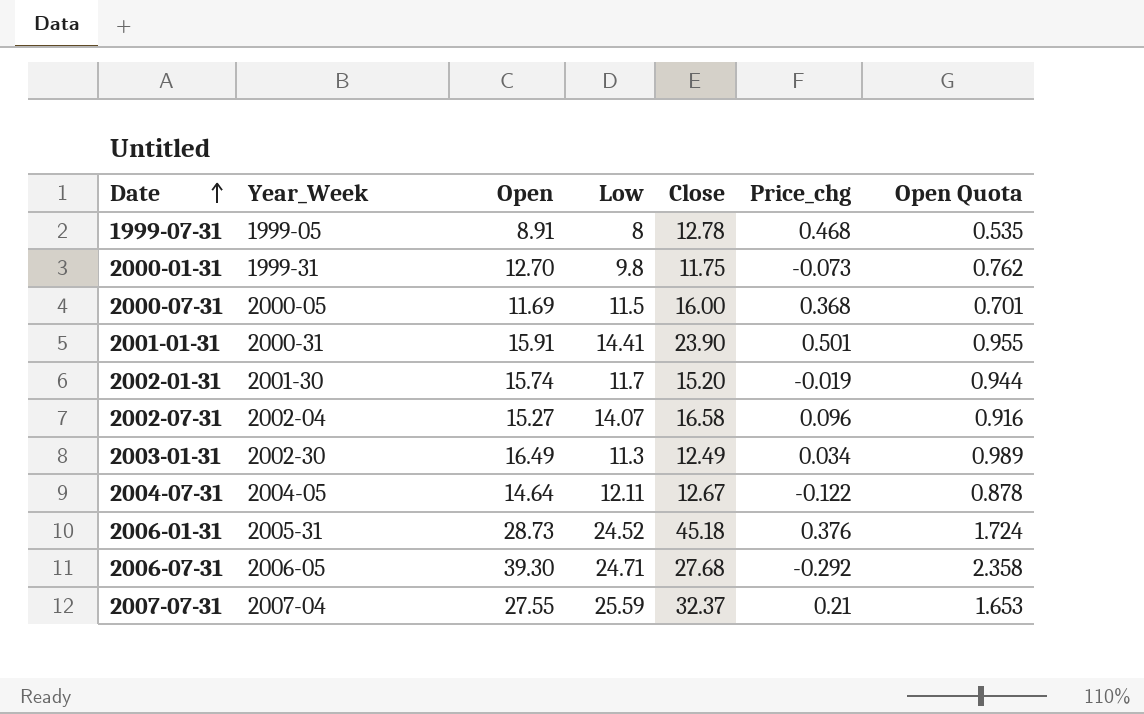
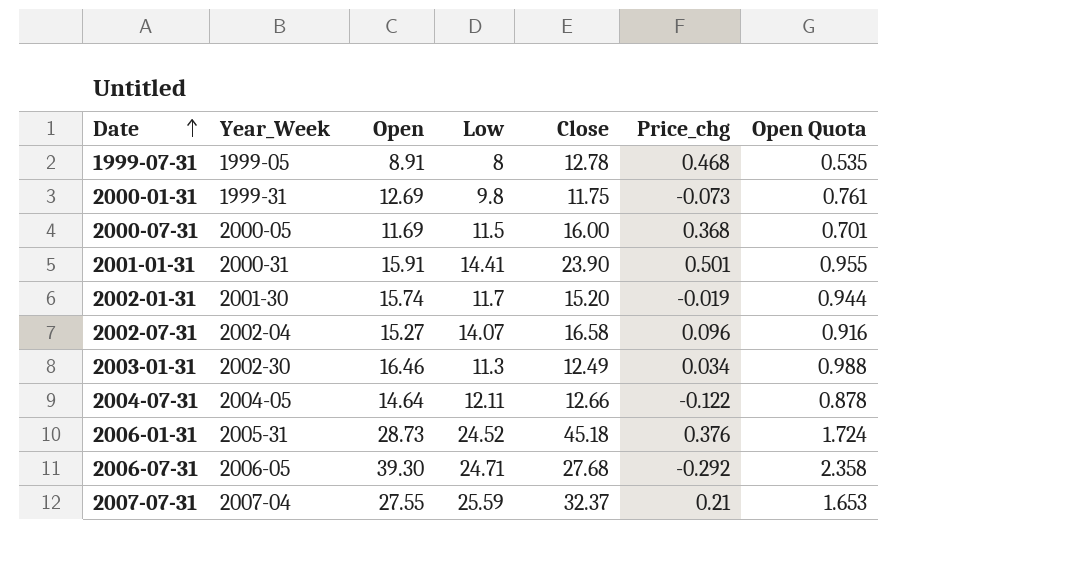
2000-01-31 | Open: 12.70 -> 12.69
2000-01-31 | Open Quota: 0.762 -> 0.761
2003-01-31 | Open: 16.49 -> 16.46
2003-01-31 | Open Quota: 0.989 -> 0.988
2004-07-31 | Close: 12.67 -> 12.66

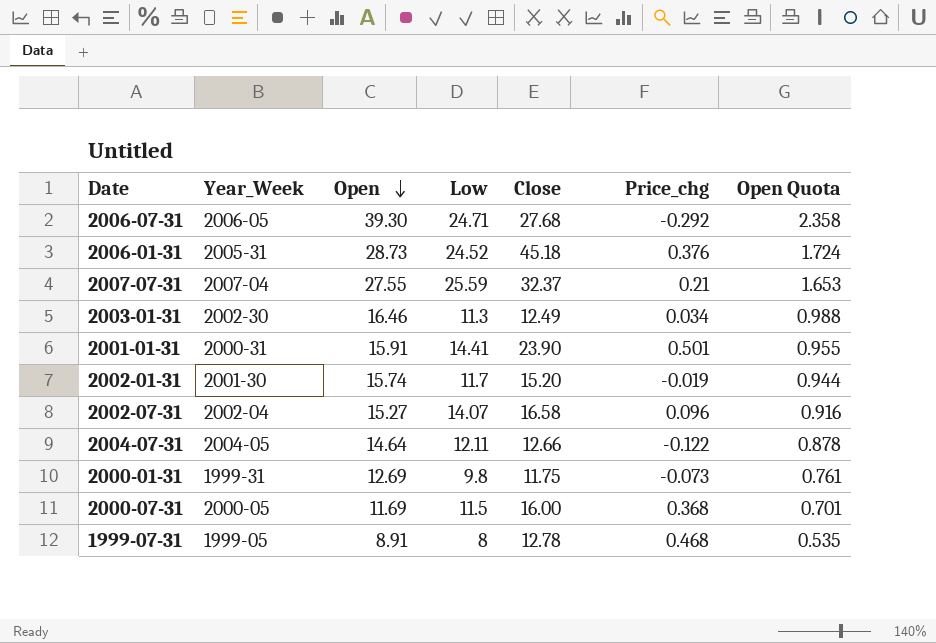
row order: Date ascending -> Open descending

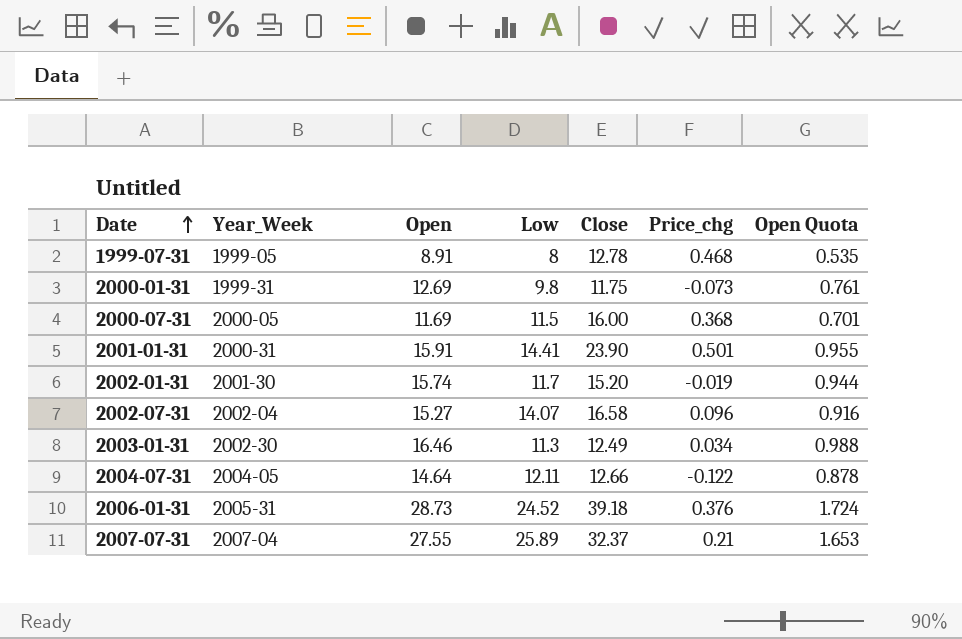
row order: Open descending -> Date ascending
row 2006-07-31: 2006-05 | 39.30 | 24.71 | 27.68 | -0.292 | 2.358 -> none
2006-01-31 | Close: 45.18 -> 39.18
2007-07-31 | Low: 25.59 -> 25.89

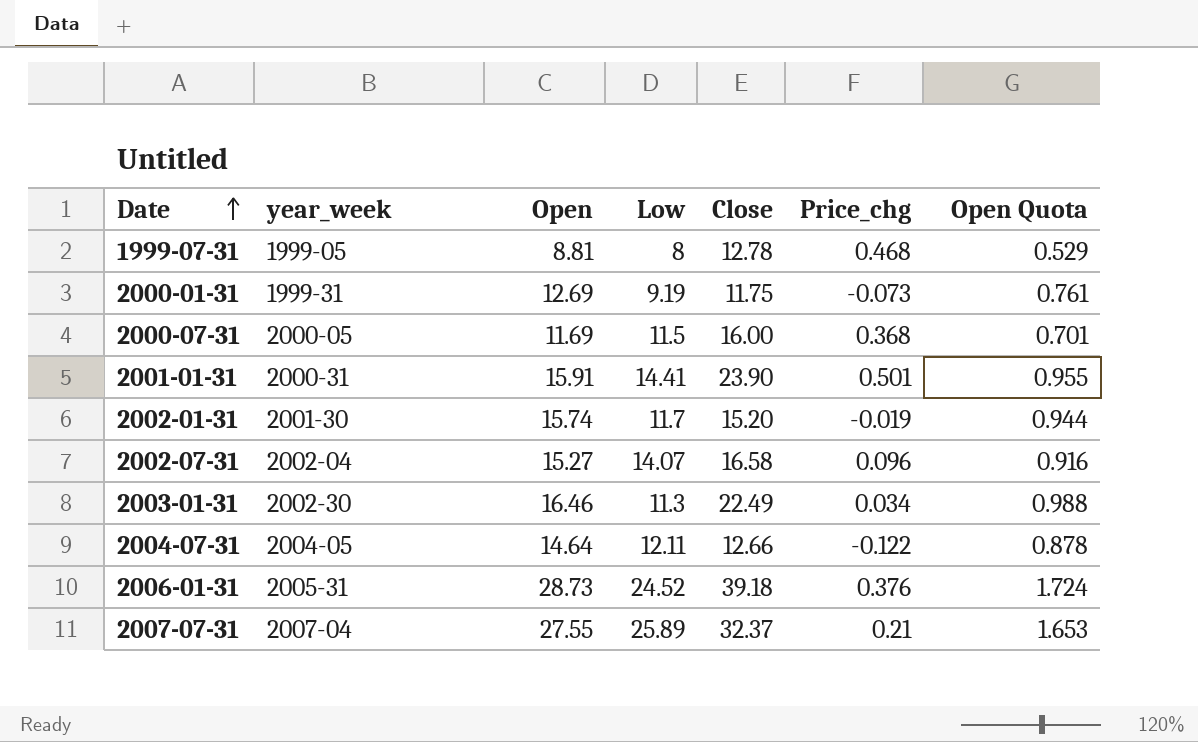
column name: Year_Week -> year_week
1999-07-31 | Open: 8.91 -> 8.81
1999-07-31 | Open Quota: 0.535 -> 0.529
2000-01-31 | Low: 9.8 -> 9.19
2003-01-31 | Close: 12.49 -> 22.49

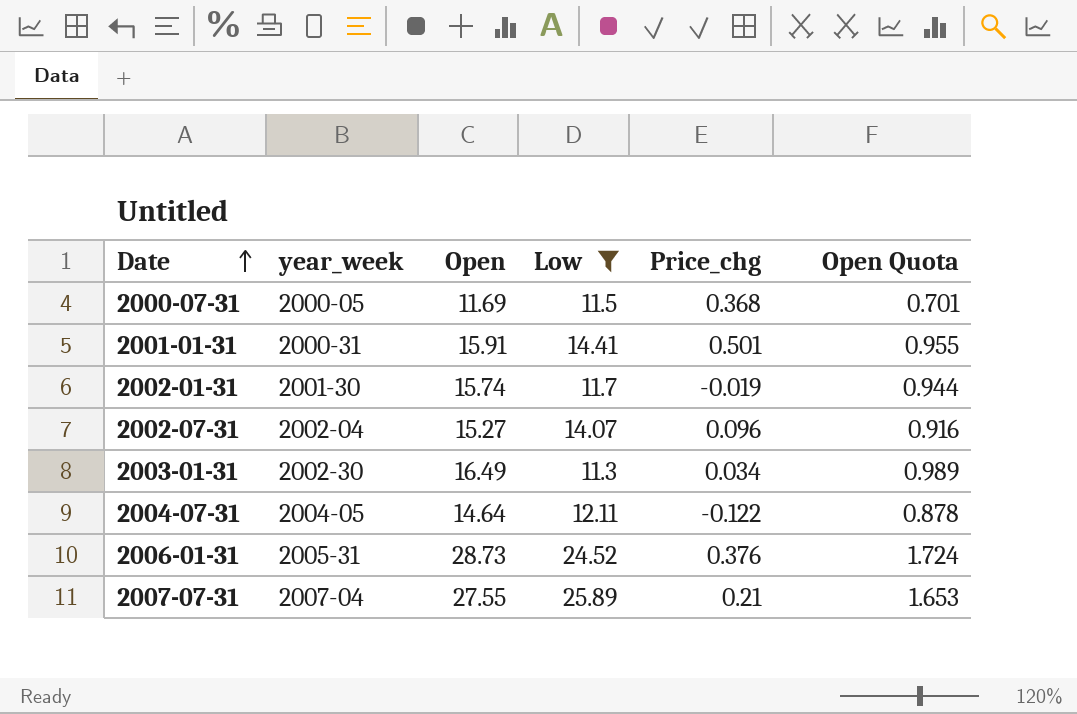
filter: none -> Low >= 11.3
column Close | position: 5 -> none
2003-01-31 | Open: 16.46 -> 16.49
2003-01-31 | Open Quota: 0.988 -> 0.989

